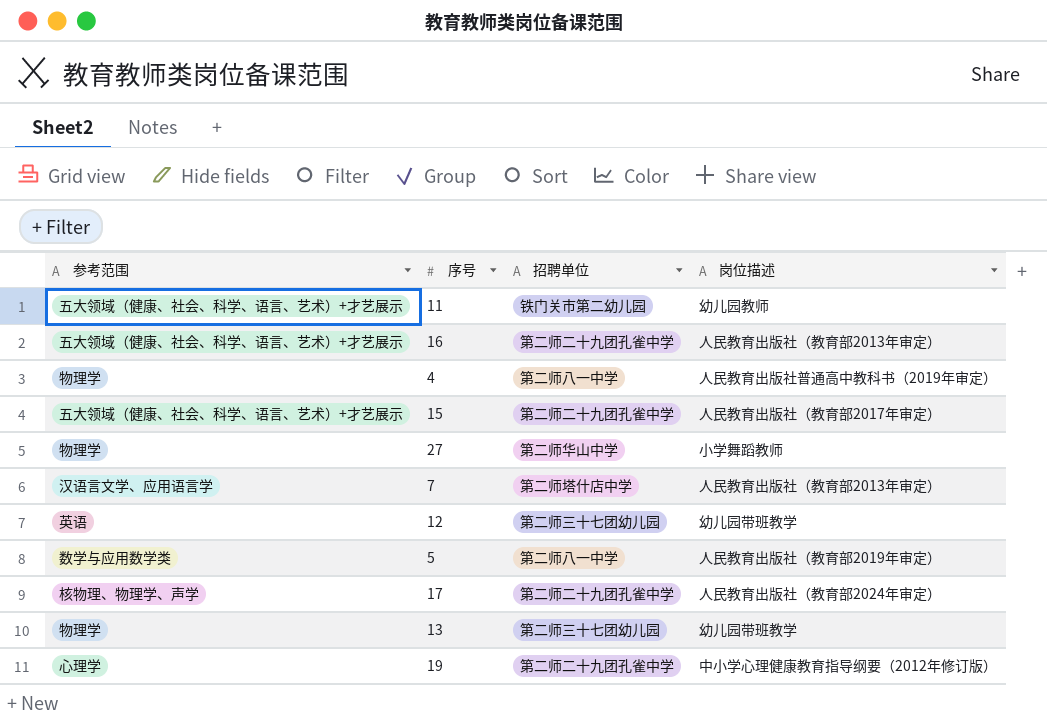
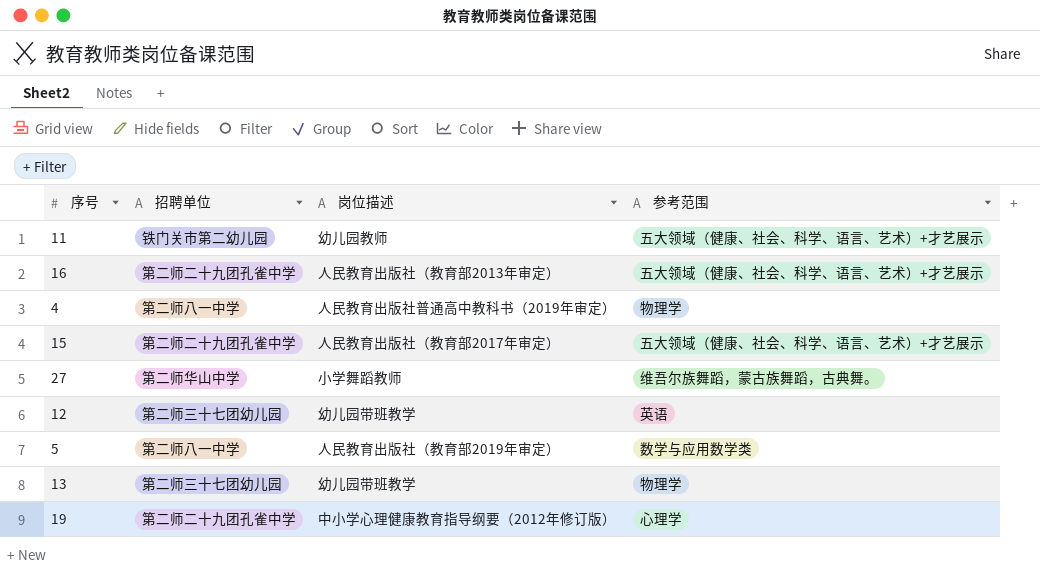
column 参考范围 | position: 1 -> 4
row 7: 汉语言文学、应用语言学 | 第二师塔什店中学 | 人民教育出版社（教育部2013年审定） -> none
row 17: 核物理、物理学、声学 | 第二师二十九团孔雀中学 | 人民教育出版社（教育部2024年审定） -> none
27 | 参考范围: 物理学 -> 维吾尔族舞蹈，蒙古族舞蹈，古典舞。

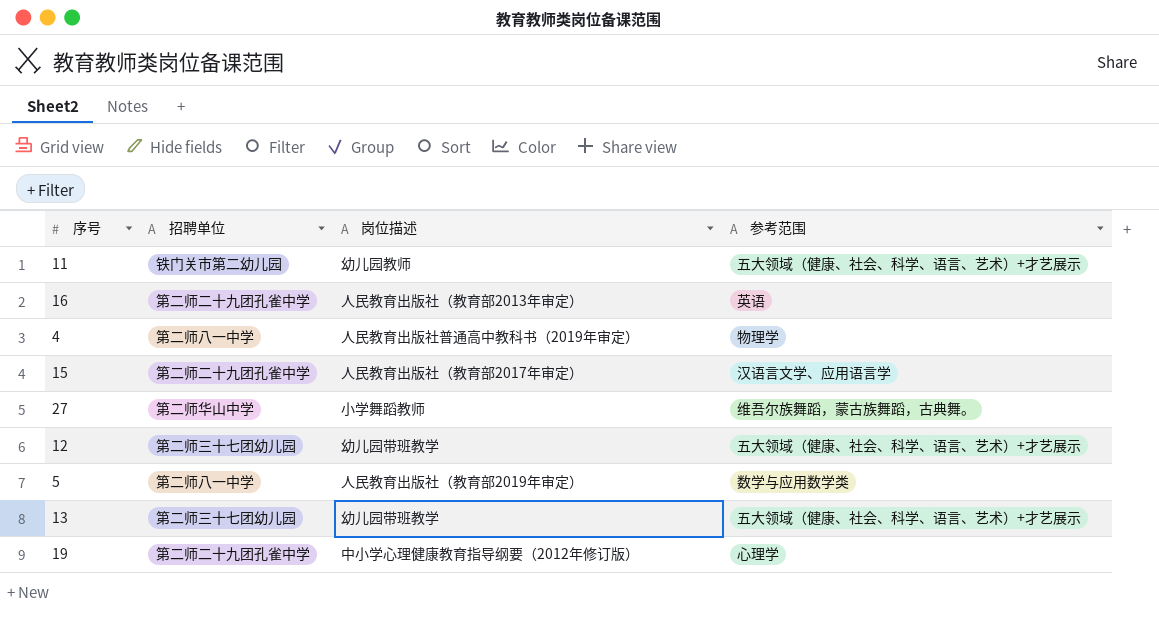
16 | 参考范围: 五大领域（健康、社会、科学、语言、艺术）+才艺展示 -> 英语
15 | 参考范围: 五大领域（健康、社会、科学、语言、艺术）+才艺展示 -> 汉语言文学、应用语言学
12 | 参考范围: 英语 -> 五大领域（健康、社会、科学、语言、艺术）+才艺展示
13 | 参考范围: 物理学 -> 五大领域（健康、社会、科学、语言、艺术）+才艺展示

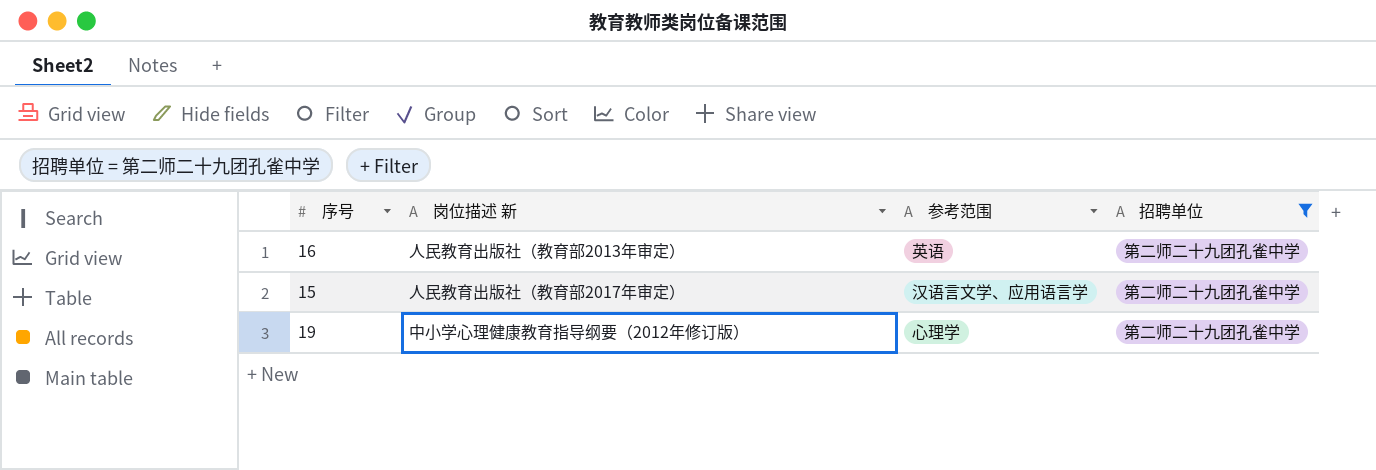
filter: none -> 招聘单位 = 第二师二十九团孔雀中学
column name: 岗位描述 -> 岗位描述 新
column 招聘单位 | position: 2 -> 4

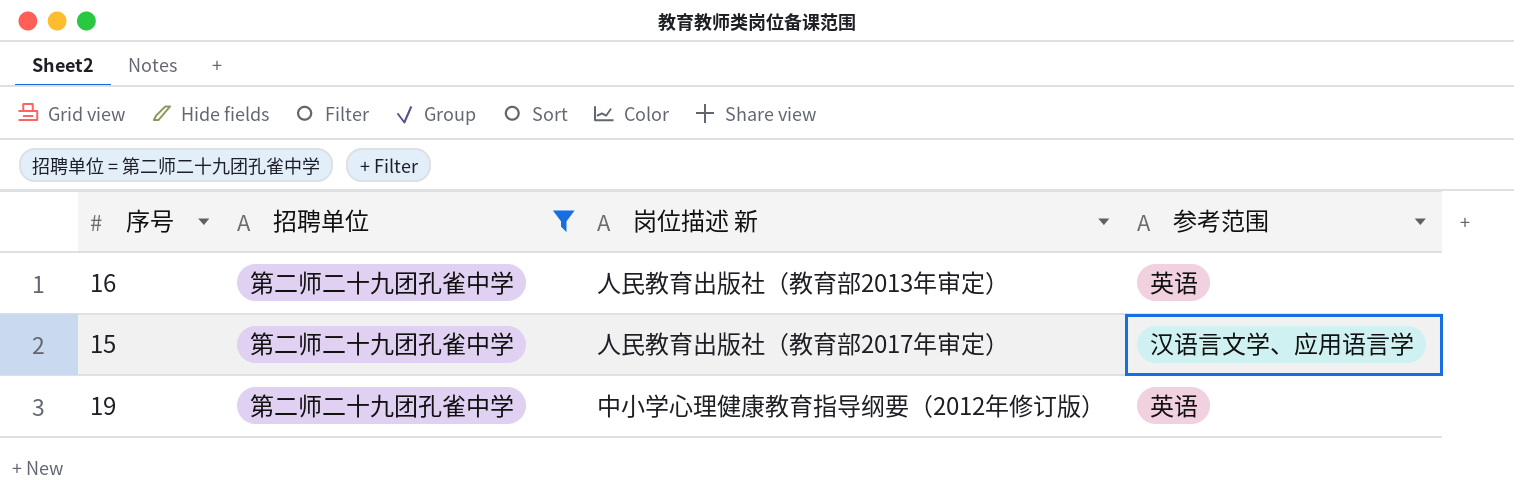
column 招聘单位 | position: 4 -> 2
19 | 参考范围: 心理学 -> 英语

